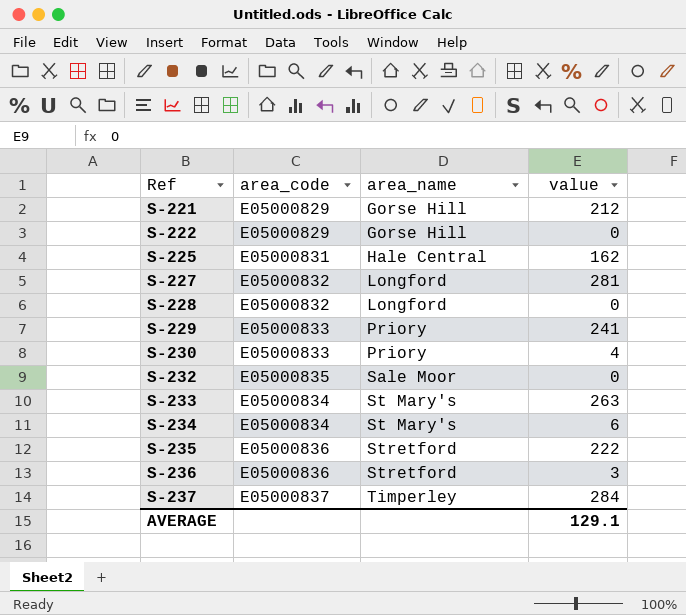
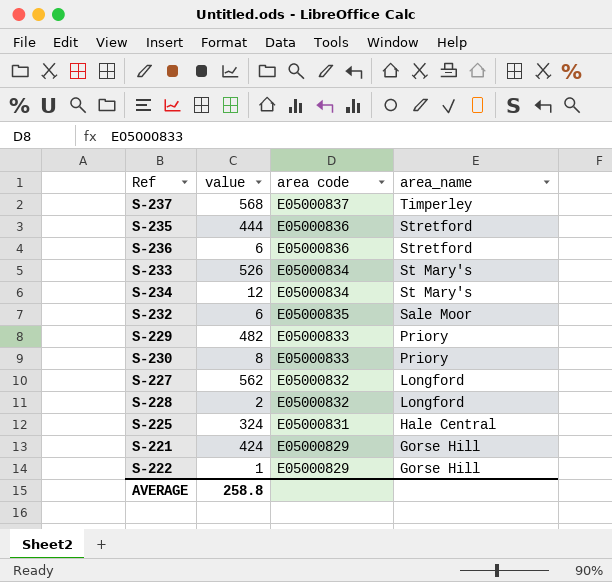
row order: Ref ascending -> area_name descending
column value | position: 4 -> 2
column name: area_code -> area code
S-237 | value: 284 -> 568
S-235 | value: 222 -> 444
S-236 | value: 3 -> 6
S-233 | value: 263 -> 526
S-234 | value: 6 -> 12
S-232 | value: 0 -> 6
S-229 | value: 241 -> 482
S-230 | value: 4 -> 8
S-227 | value: 281 -> 562
S-228 | value: 0 -> 2
S-225 | value: 162 -> 324
S-221 | value: 212 -> 424
S-222 | value: 0 -> 1
AVERAGE | value: 129.1 -> 258.8

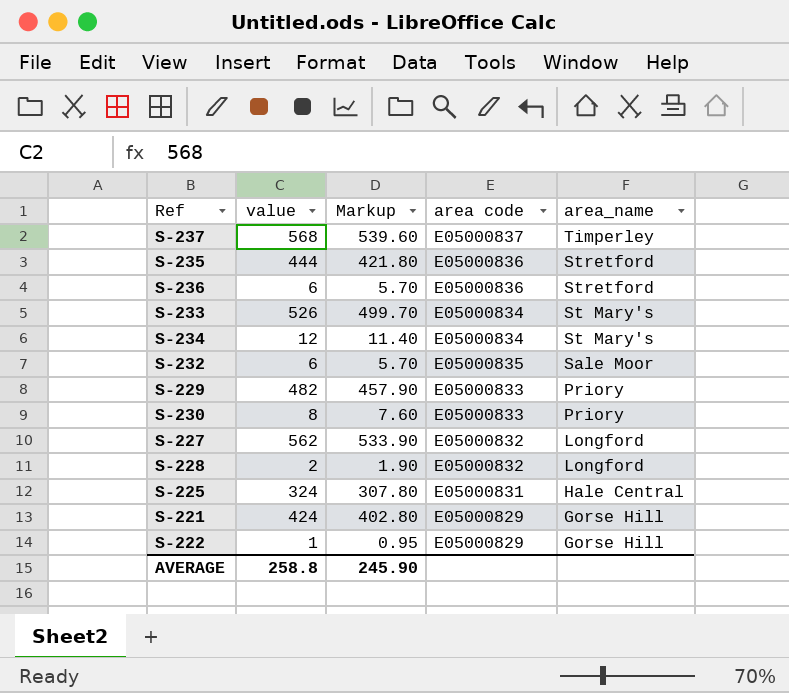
column Markup | formula: none -> [value] * 0.95

